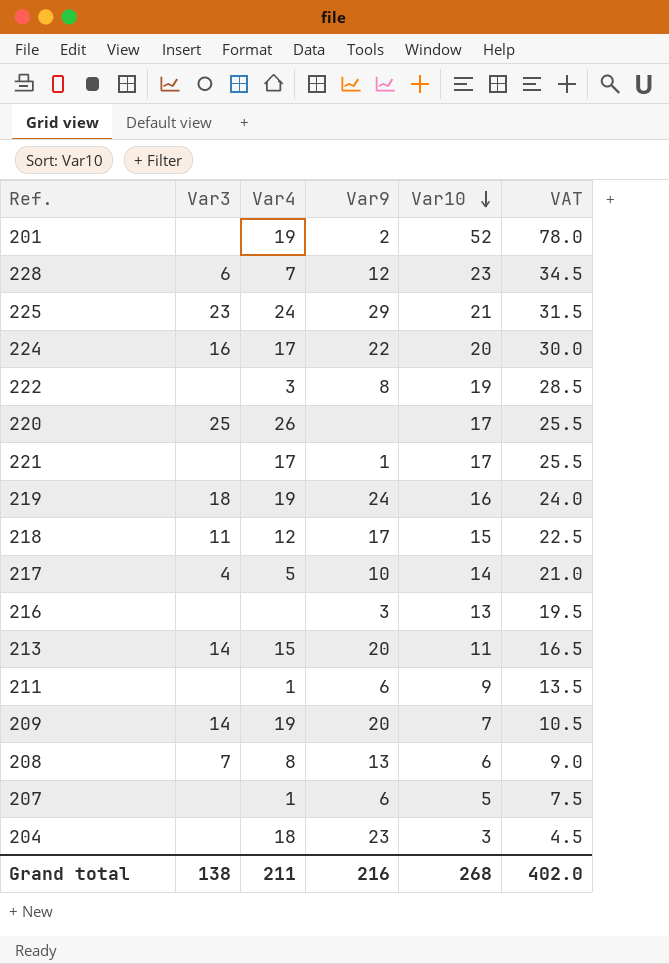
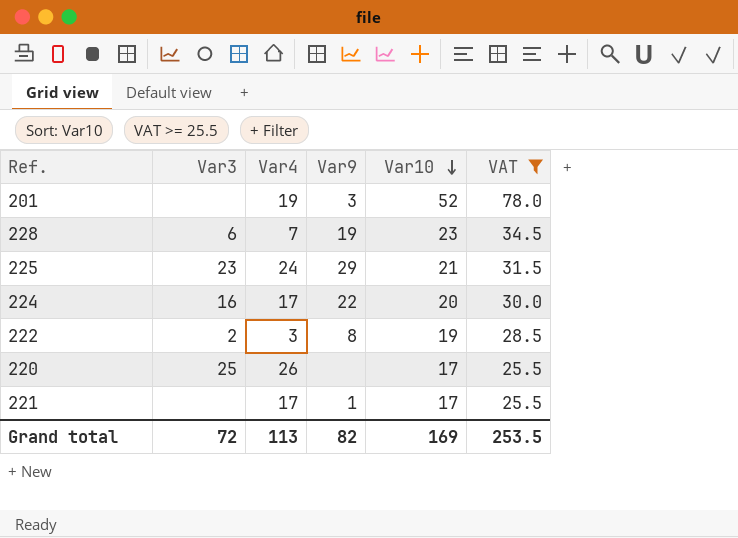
filter: none -> VAT >= 25.5
201 | Var9: 2 -> 3
228 | Var9: 12 -> 19
222 | Var3: none -> 2
Grand total | Var3: 138 -> 72
Grand total | Var4: 211 -> 113
Grand total | Var9: 216 -> 82
Grand total | Var10: 268 -> 169
Grand total | VAT: 402.0 -> 253.5

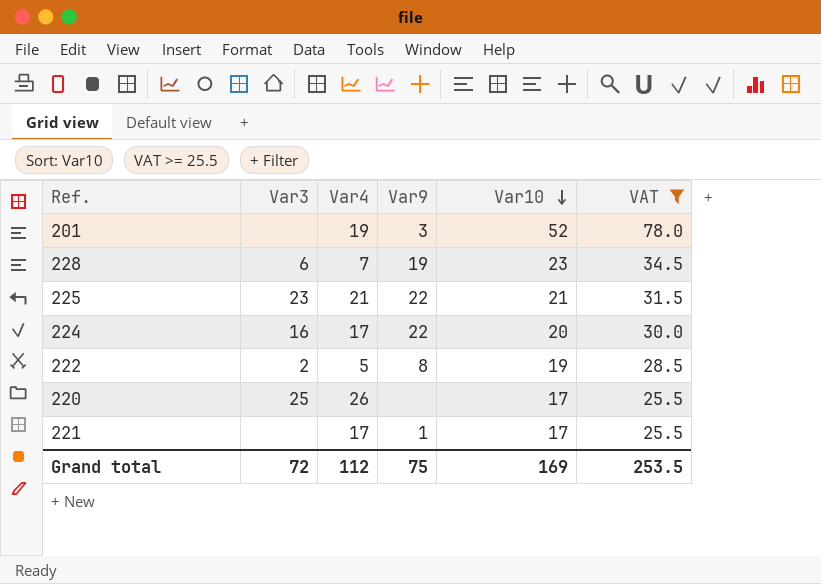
225 | Var4: 24 -> 21
225 | Var9: 29 -> 22
222 | Var4: 3 -> 5
Grand total | Var4: 113 -> 112
Grand total | Var9: 82 -> 75

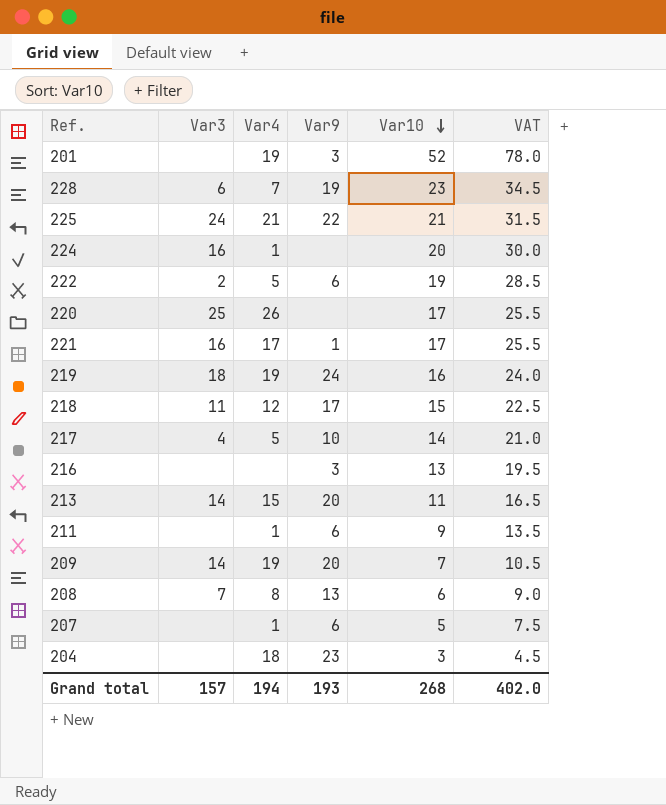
filter: VAT >= 25.5 -> none
225 | Var3: 23 -> 24
224 | Var4: 17 -> 1
224 | Var9: 22 -> none
222 | Var9: 8 -> 6
221 | Var3: none -> 16
Grand total | Var3: 72 -> 157
Grand total | Var4: 112 -> 194
Grand total | Var9: 75 -> 193
Grand total | Var10: 169 -> 268
Grand total | VAT: 253.5 -> 402.0

